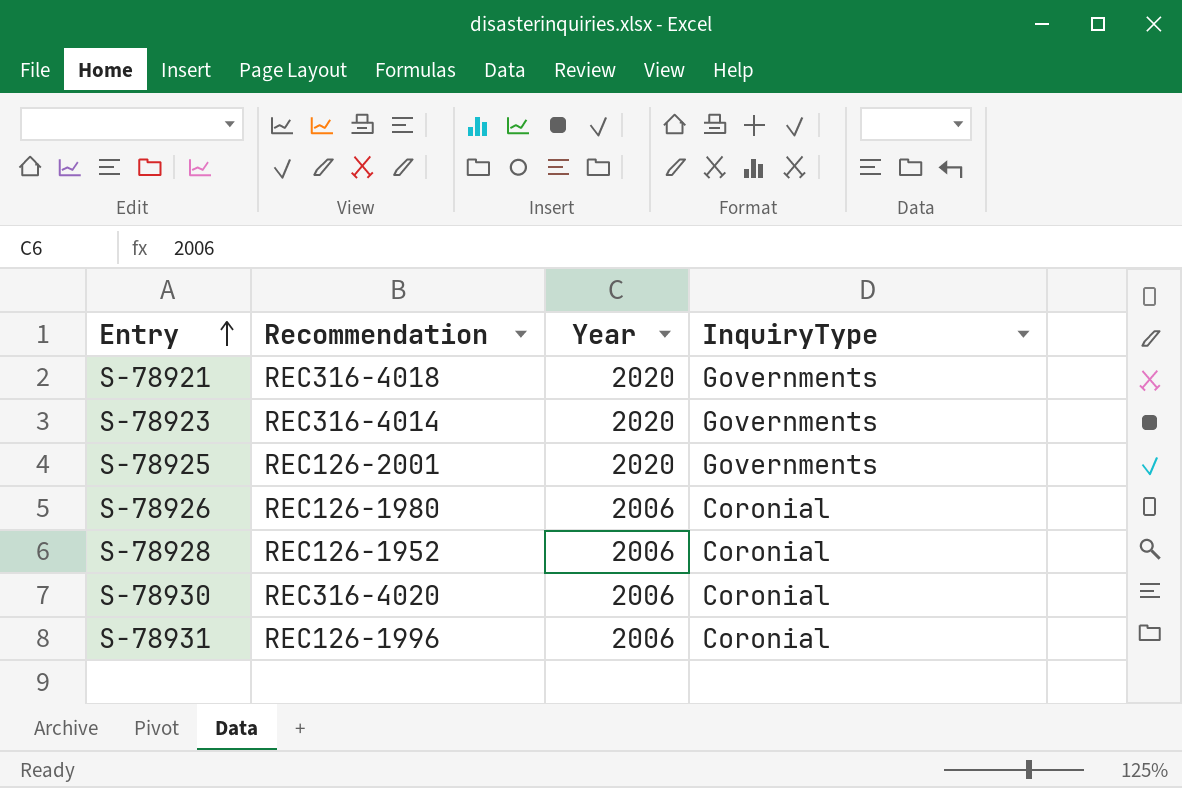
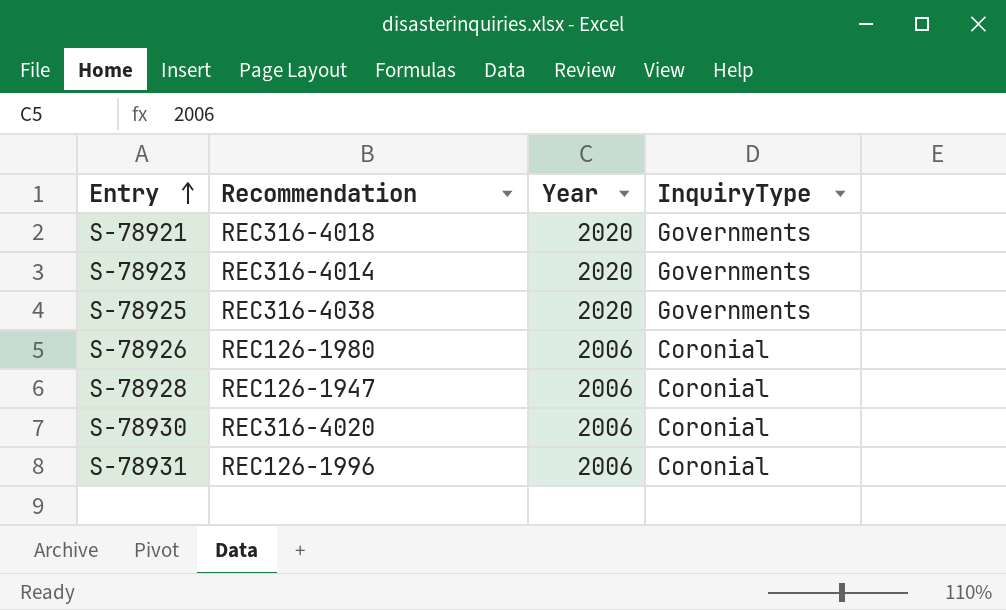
S-78925 | Recommendation: REC126-2001 -> REC316-4038
S-78928 | Recommendation: REC126-1952 -> REC126-1947

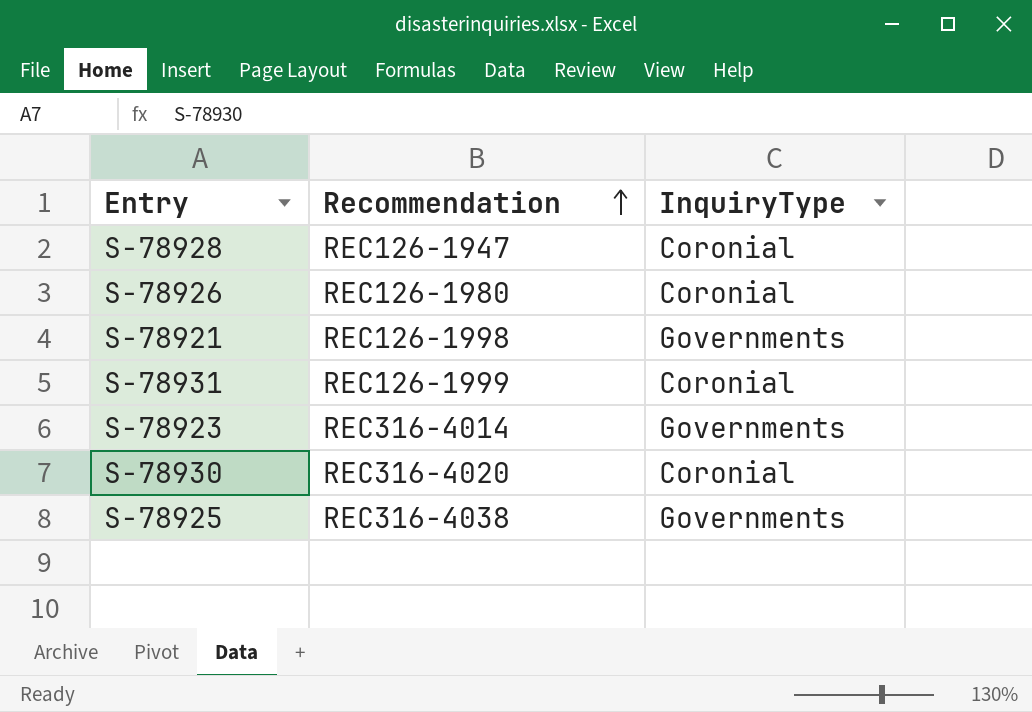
row order: Entry ascending -> Recommendation ascending
column Year | position: 3 -> none
S-78921 | Recommendation: REC316-4018 -> REC126-1998
S-78931 | Recommendation: REC126-1996 -> REC126-1999

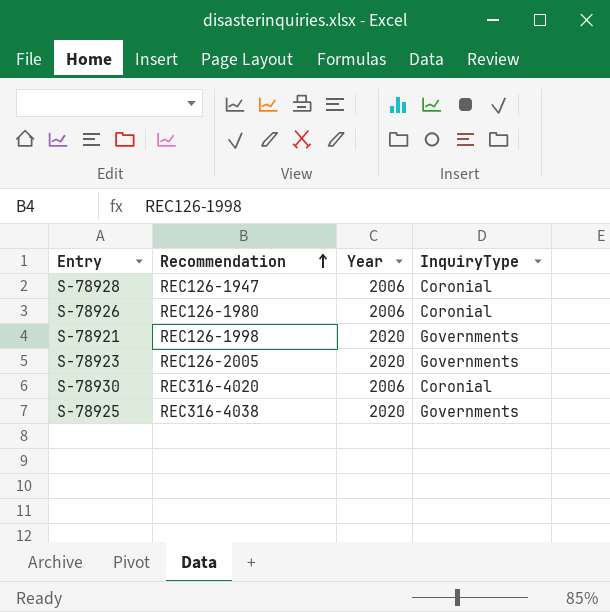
column Year | position: none -> 3
row S-78931: REC126-1999 | Coronial -> none
S-78923 | Recommendation: REC316-4014 -> REC126-2005

